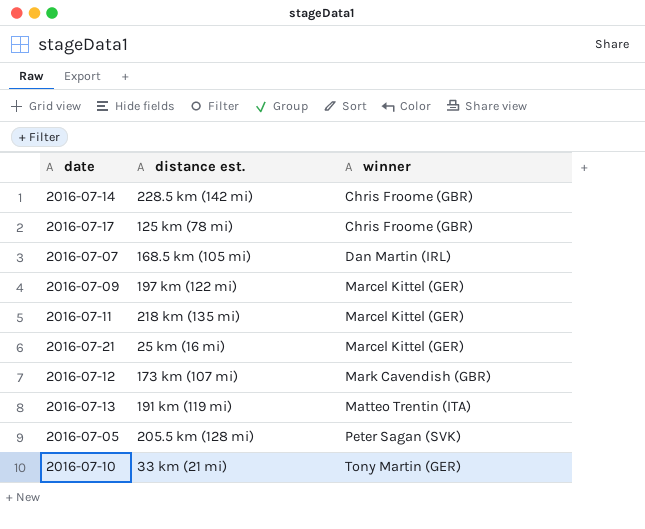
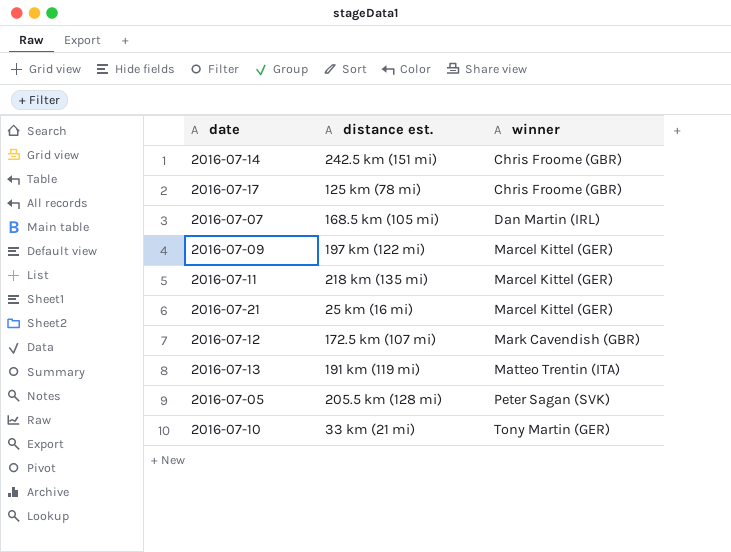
2016-07-14 | distance est.: 228.5 km (142 mi) -> 242.5 km (151 mi)
2016-07-12 | distance est.: 173 km (107 mi) -> 172.5 km (107 mi)

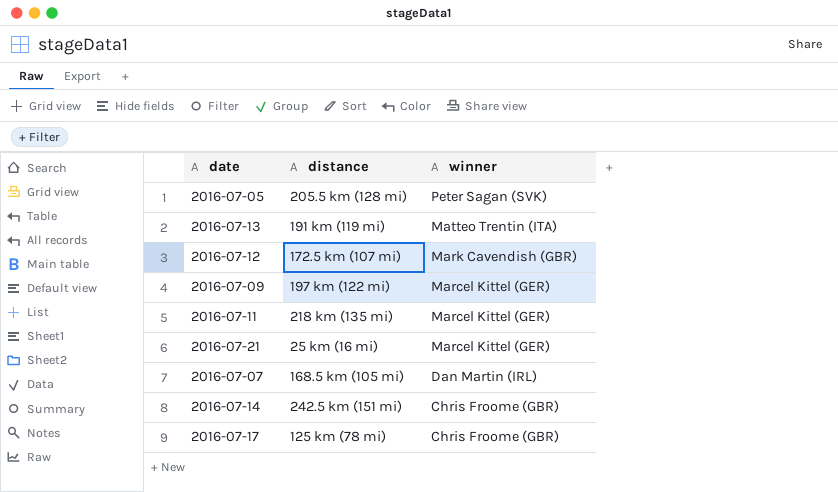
row order: winner ascending -> winner descending
column name: distance est. -> distance
row 2016-07-10: 33 km (21 mi) | Tony Martin (GER) -> none

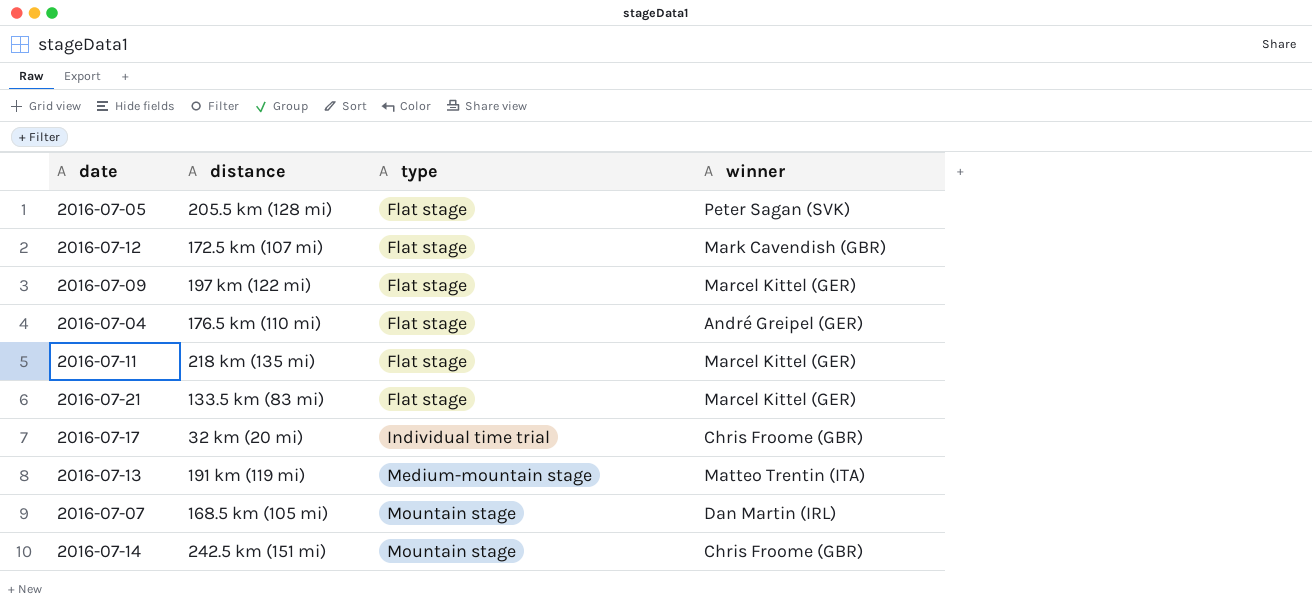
row order: winner descending -> type ascending
column type | position: none -> 3
row 2016-07-04: none -> 176.5 km (110 mi) | Flat stage | André Greipel (GER)
2016-07-21 | distance: 25 km (16 mi) -> 133.5 km (83 mi)
2016-07-17 | distance: 125 km (78 mi) -> 32 km (20 mi)

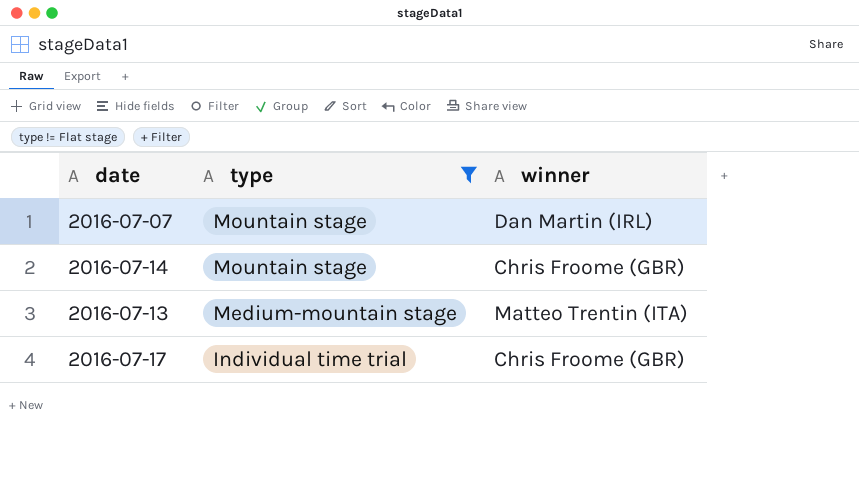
filter: none -> type != Flat stage
row order: type ascending -> type descending
column distance | position: 2 -> none

